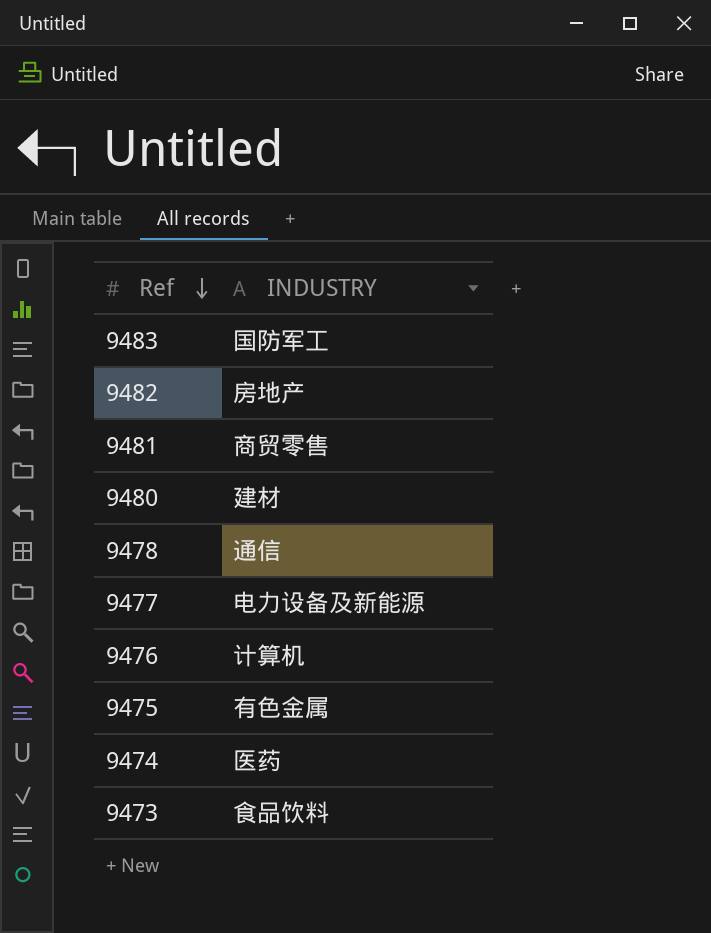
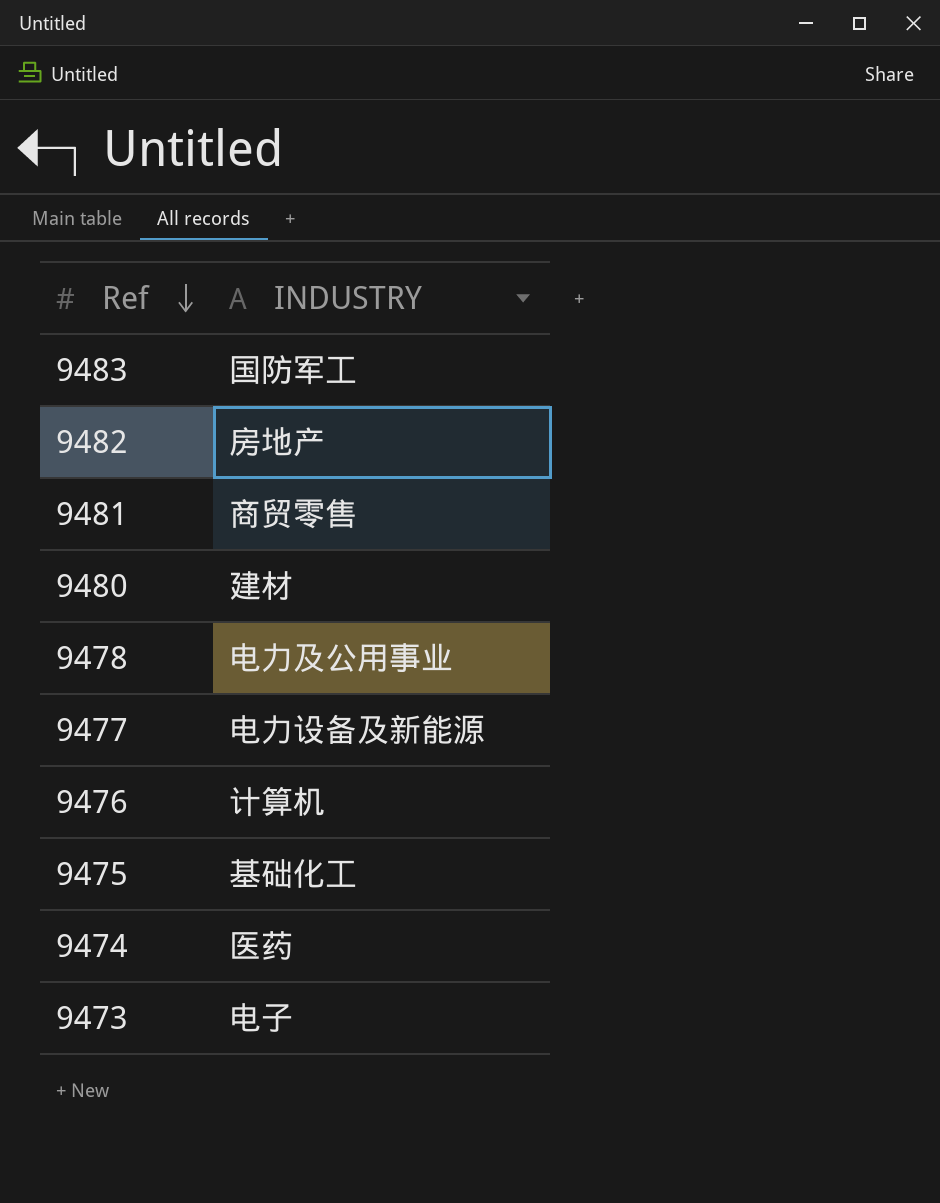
9478 | INDUSTRY: 通信 -> 电力及公用事业
9475 | INDUSTRY: 有色金属 -> 基础化工
9473 | INDUSTRY: 食品饮料 -> 电子

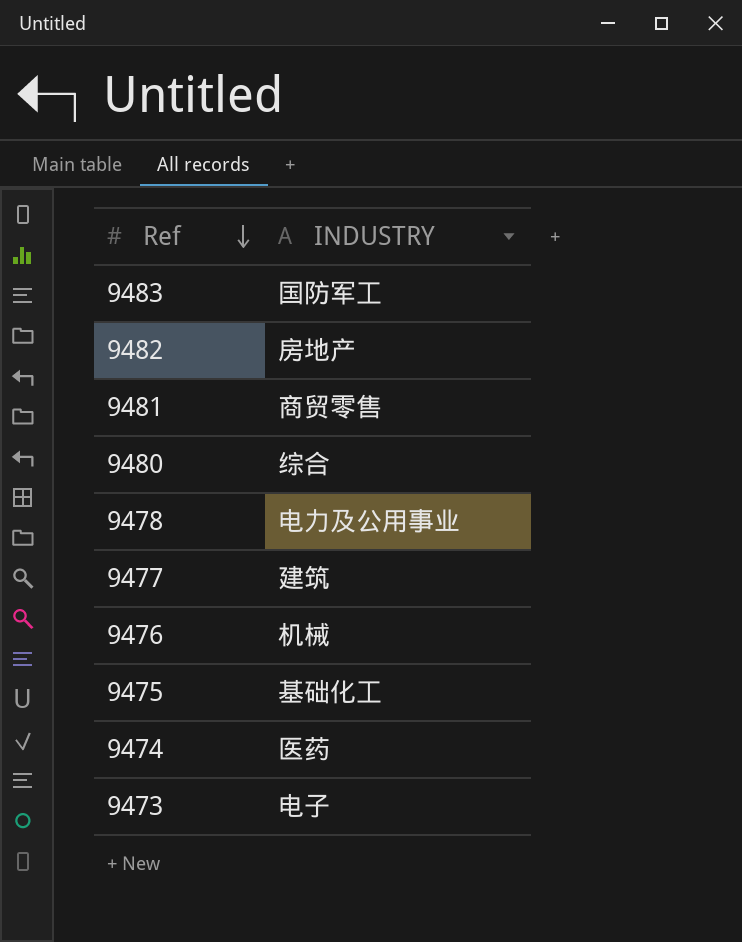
9480 | INDUSTRY: 建材 -> 综合
9477 | INDUSTRY: 电力设备及新能源 -> 建筑
9476 | INDUSTRY: 计算机 -> 机械

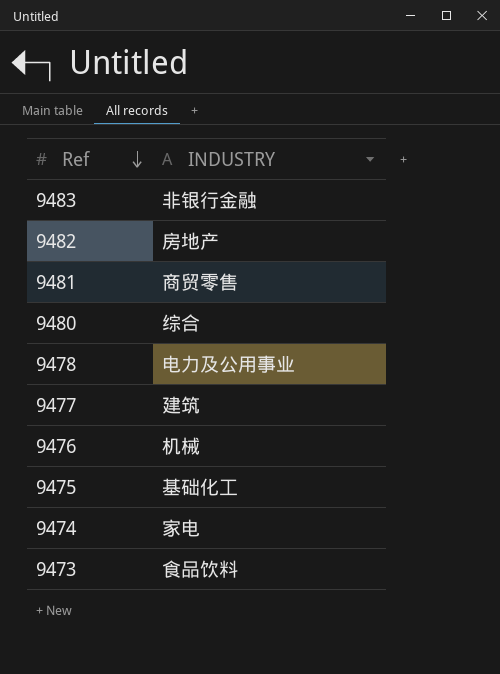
9483 | INDUSTRY: 国防军工 -> 非银行金融
9474 | INDUSTRY: 医药 -> 家电
9473 | INDUSTRY: 电子 -> 食品饮料

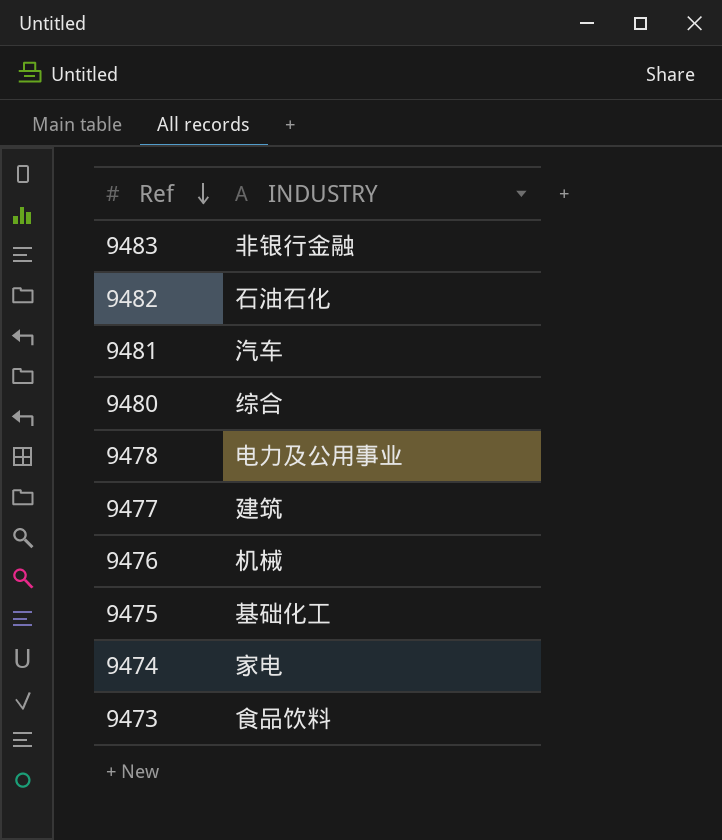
9482 | INDUSTRY: 房地产 -> 石油石化
9481 | INDUSTRY: 商贸零售 -> 汽车

